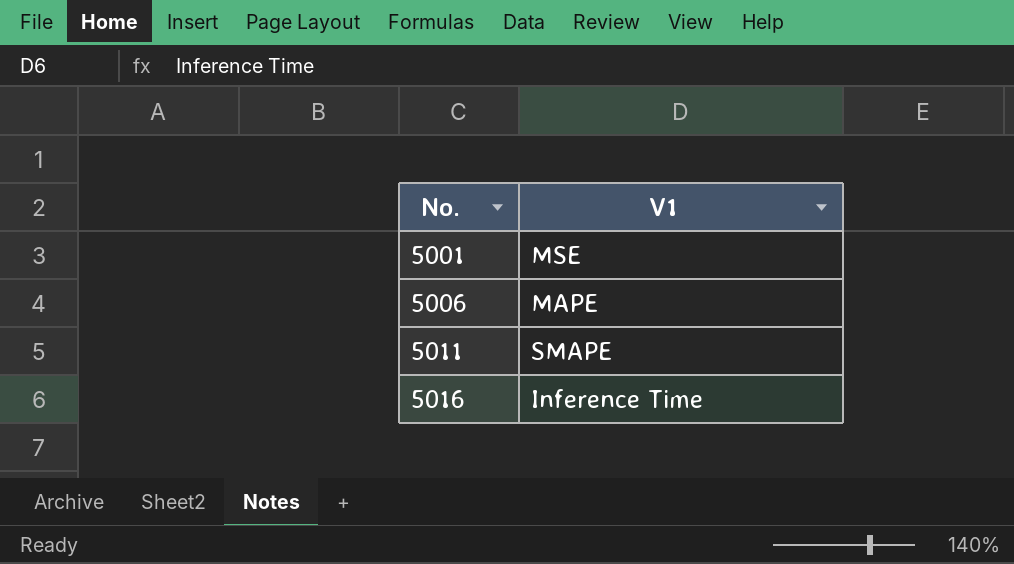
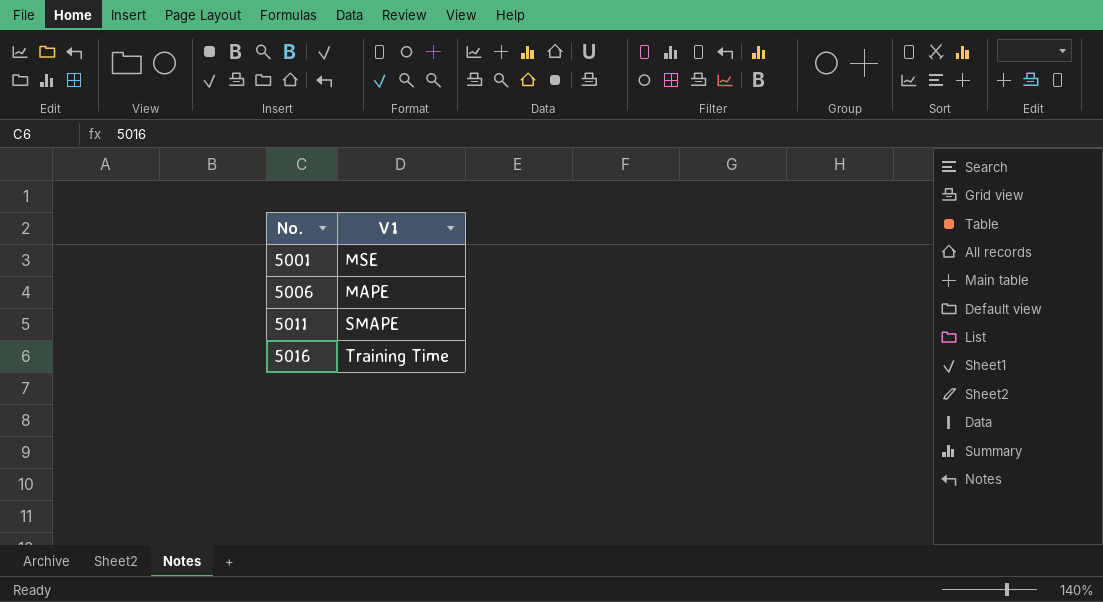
5016 | V1: Inference Time -> Training Time

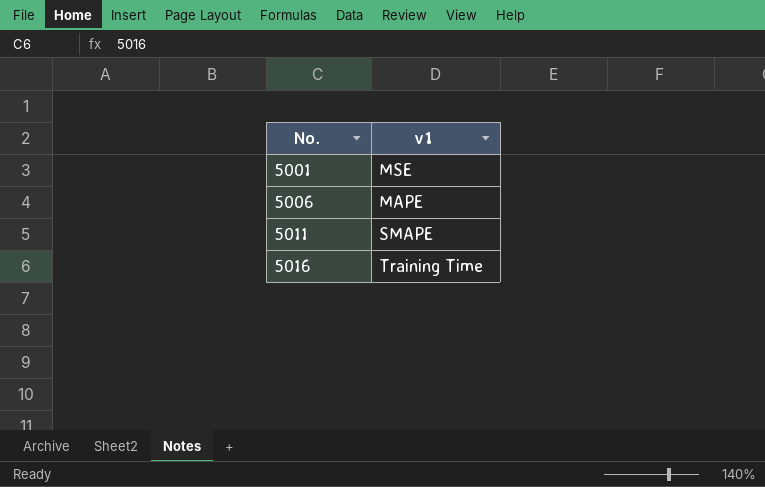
column name: V1 -> v1

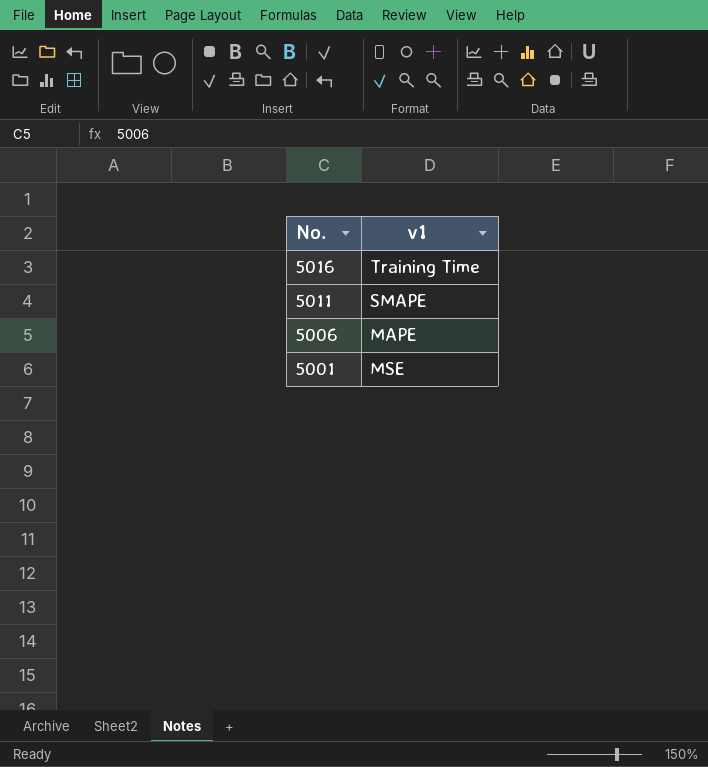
row order: No. ascending -> No. descending

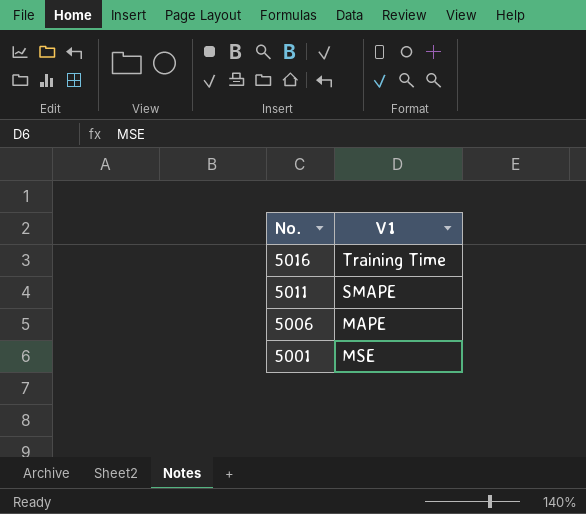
column name: v1 -> V1

